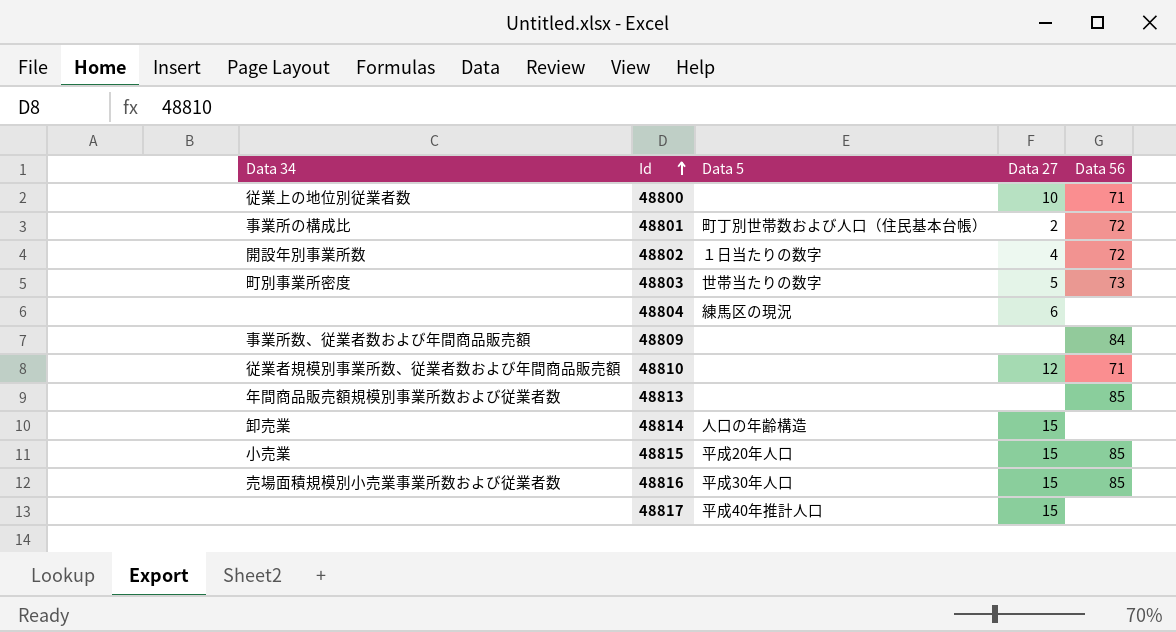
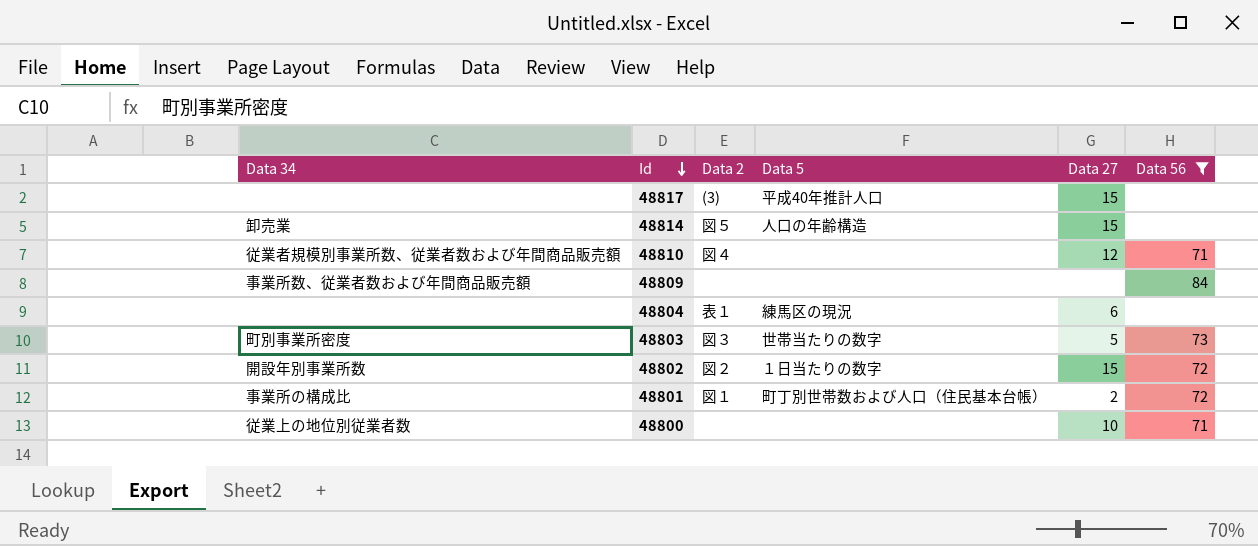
filter: none -> Data 56 != 85
row order: Id ascending -> Id descending
column Data 2 | position: none -> 3
48802 | Data 27: 4 -> 15

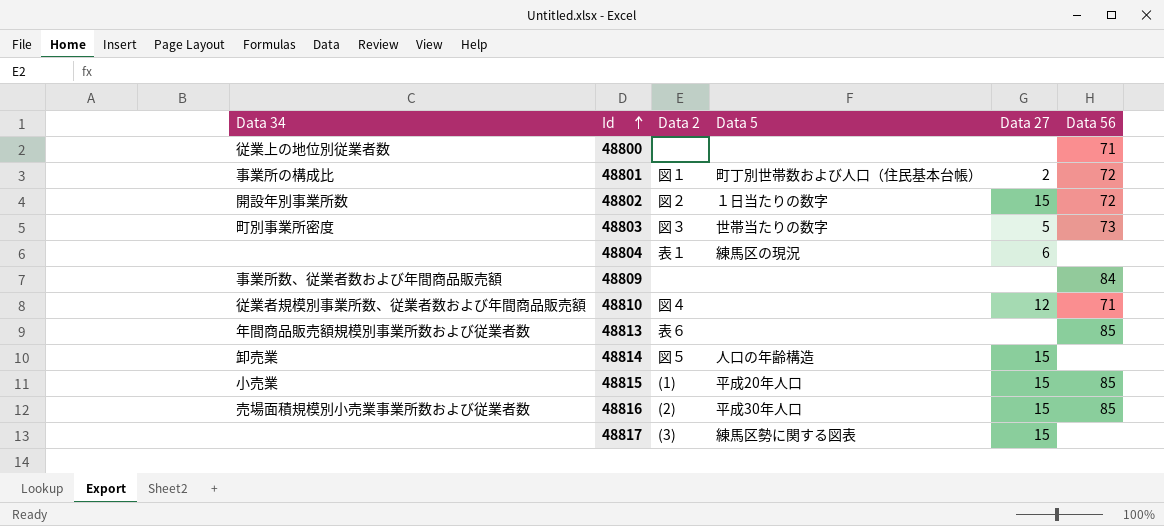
filter: Data 56 != 85 -> none
row order: Id descending -> Id ascending
48800 | Data 27: 10 -> none
48817 | Data 5: 平成40年推計人口 -> 練馬区勢に関する図表

